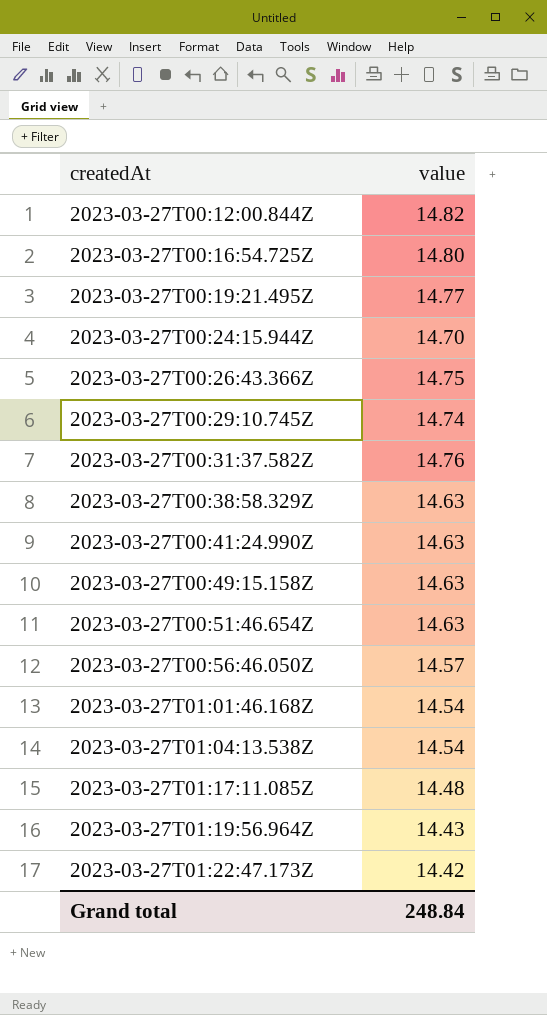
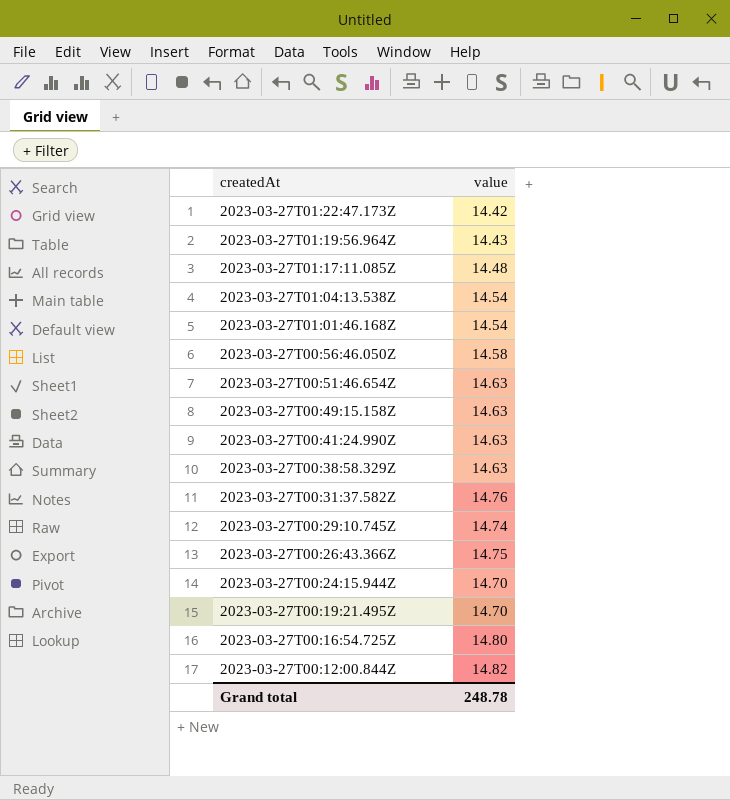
row order: createdAt ascending -> createdAt descending
2023-03-27T00:56:46.050Z | value: 14.57 -> 14.58
2023-03-27T00:19:21.495Z | value: 14.77 -> 14.70
Grand total | value: 248.84 -> 248.78

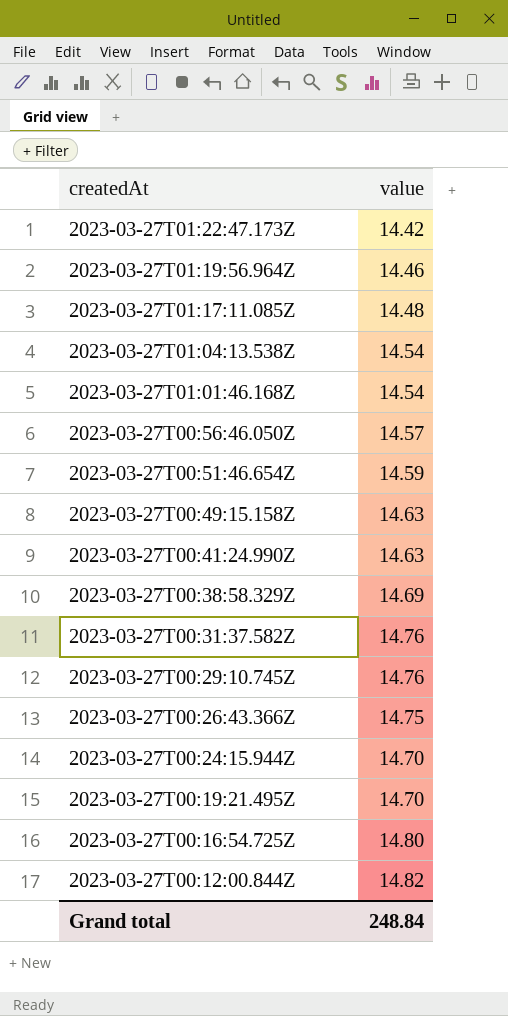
2023-03-27T01:19:56.964Z | value: 14.43 -> 14.46
2023-03-27T00:56:46.050Z | value: 14.58 -> 14.57
2023-03-27T00:51:46.654Z | value: 14.63 -> 14.59
2023-03-27T00:38:58.329Z | value: 14.63 -> 14.69
2023-03-27T00:29:10.745Z | value: 14.74 -> 14.76
Grand total | value: 248.78 -> 248.84

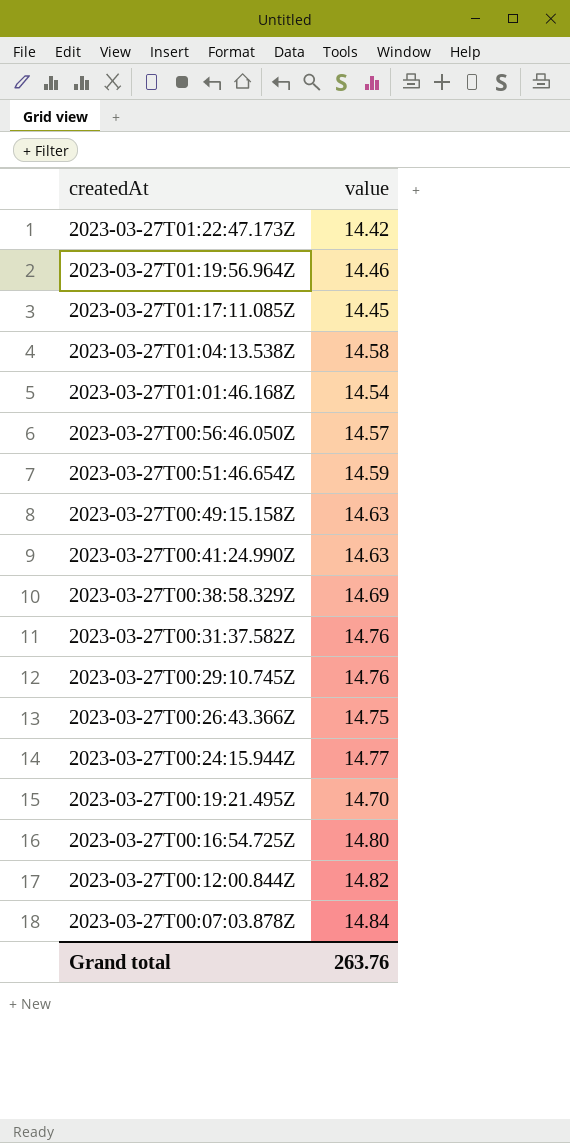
2023-03-27T01:17:11.085Z | value: 14.48 -> 14.45
2023-03-27T01:04:13.538Z | value: 14.54 -> 14.58
2023-03-27T00:24:15.944Z | value: 14.70 -> 14.77
row 2023-03-27T00:07:03.878Z: none -> 14.84
Grand total | value: 248.84 -> 263.76

